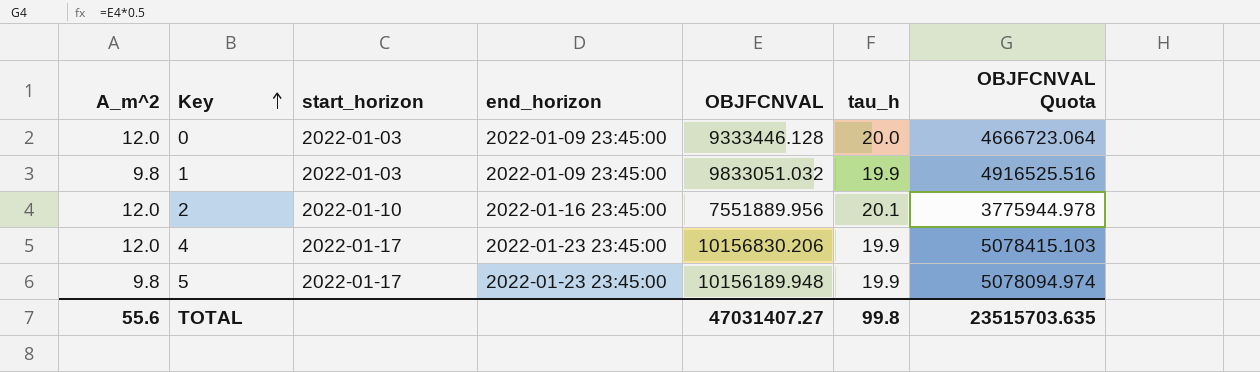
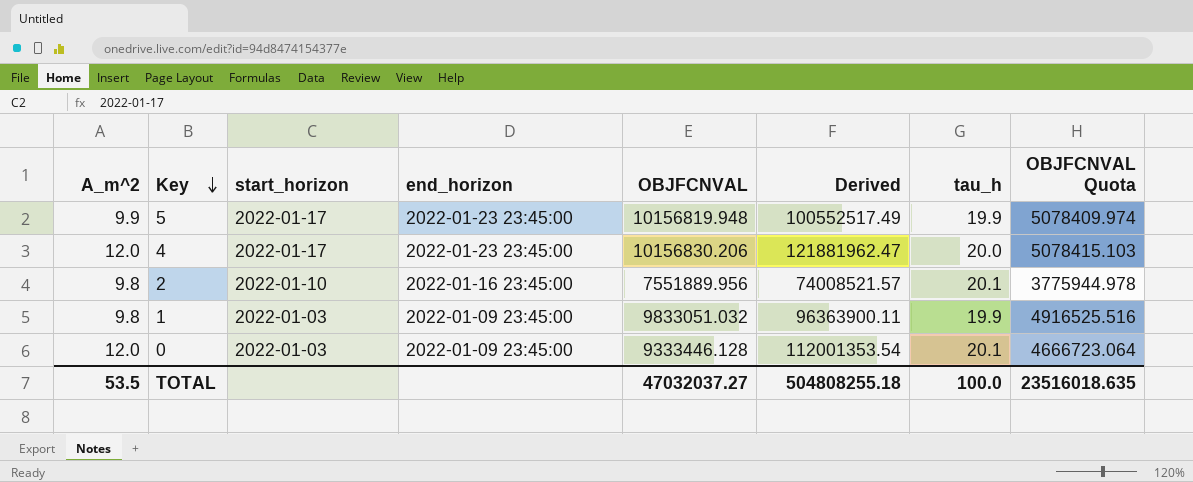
row order: Key ascending -> Key descending
column Derived | formula: none -> [A_m^2] * [OBJFCNVAL]
5 | A_m^2: 9.8 -> 9.9
5 | OBJFCNVAL: 10156189.948 -> 10156819.948
5 | OBJFCNVAL Quota: 5078094.974 -> 5078409.974
4 | tau_h: 19.9 -> 20.0
2 | A_m^2: 12.0 -> 9.8
0 | tau_h: 20.0 -> 20.1
TOTAL | A_m^2: 55.6 -> 53.5
TOTAL | OBJFCNVAL: 47031407.27 -> 47032037.27
TOTAL | tau_h: 99.8 -> 100.0
TOTAL | OBJFCNVAL Quota: 23515703.635 -> 23516018.635

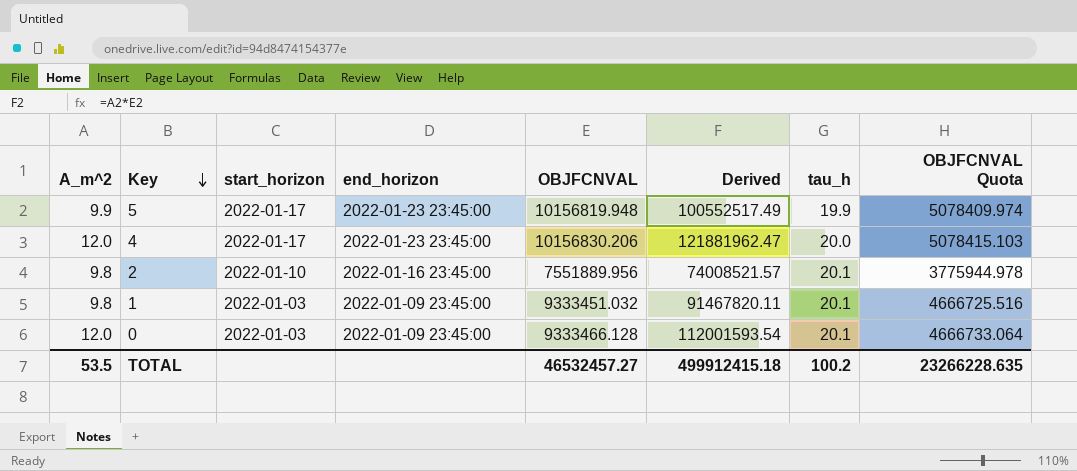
1 | OBJFCNVAL: 9833051.032 -> 9333451.032
1 | Derived: 96363900.11 -> 91467820.11
1 | tau_h: 19.9 -> 20.1
1 | OBJFCNVAL Quota: 4916525.516 -> 4666725.516
0 | OBJFCNVAL: 9333446.128 -> 9333466.128
0 | Derived: 112001353.54 -> 112001593.54
0 | OBJFCNVAL Quota: 4666723.064 -> 4666733.064
TOTAL | OBJFCNVAL: 47032037.27 -> 46532457.27
TOTAL | Derived: 504808255.18 -> 499912415.18
TOTAL | tau_h: 100.0 -> 100.2
TOTAL | OBJFCNVAL Quota: 23516018.635 -> 23266228.635

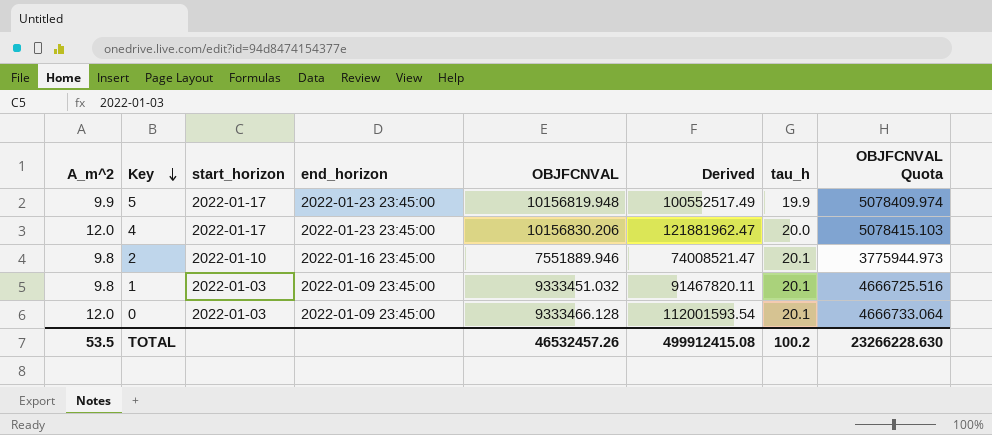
2 | OBJFCNVAL: 7551889.956 -> 7551889.946
2 | Derived: 74008521.57 -> 74008521.47
2 | OBJFCNVAL Quota: 3775944.978 -> 3775944.973
TOTAL | OBJFCNVAL: 46532457.27 -> 46532457.26
TOTAL | Derived: 499912415.18 -> 499912415.08
TOTAL | OBJFCNVAL Quota: 23266228.635 -> 23266228.630

